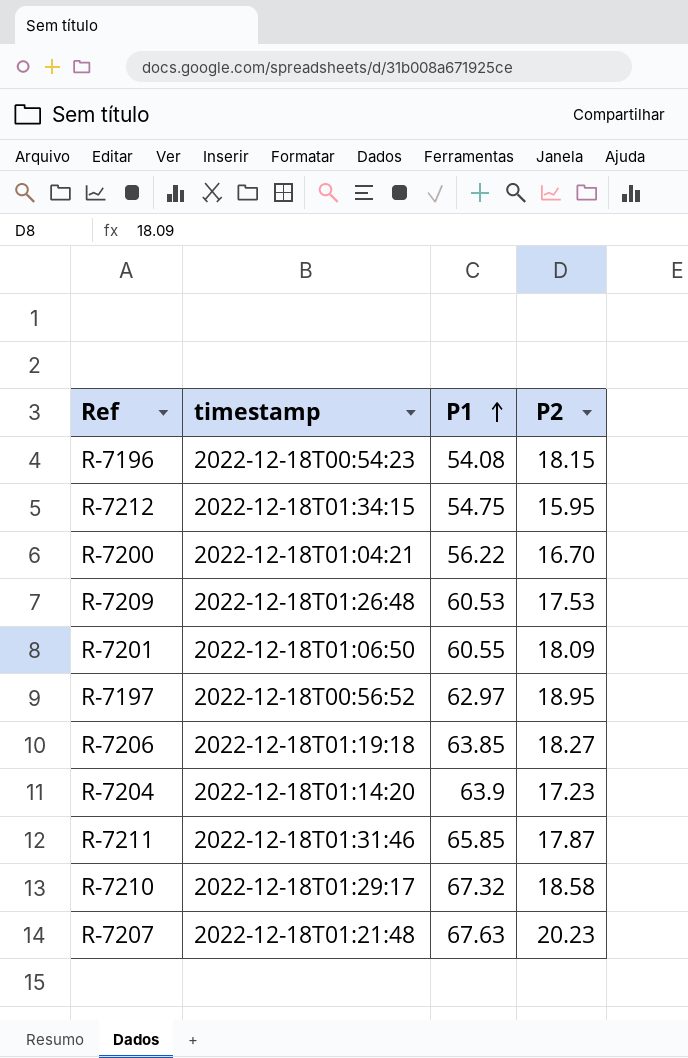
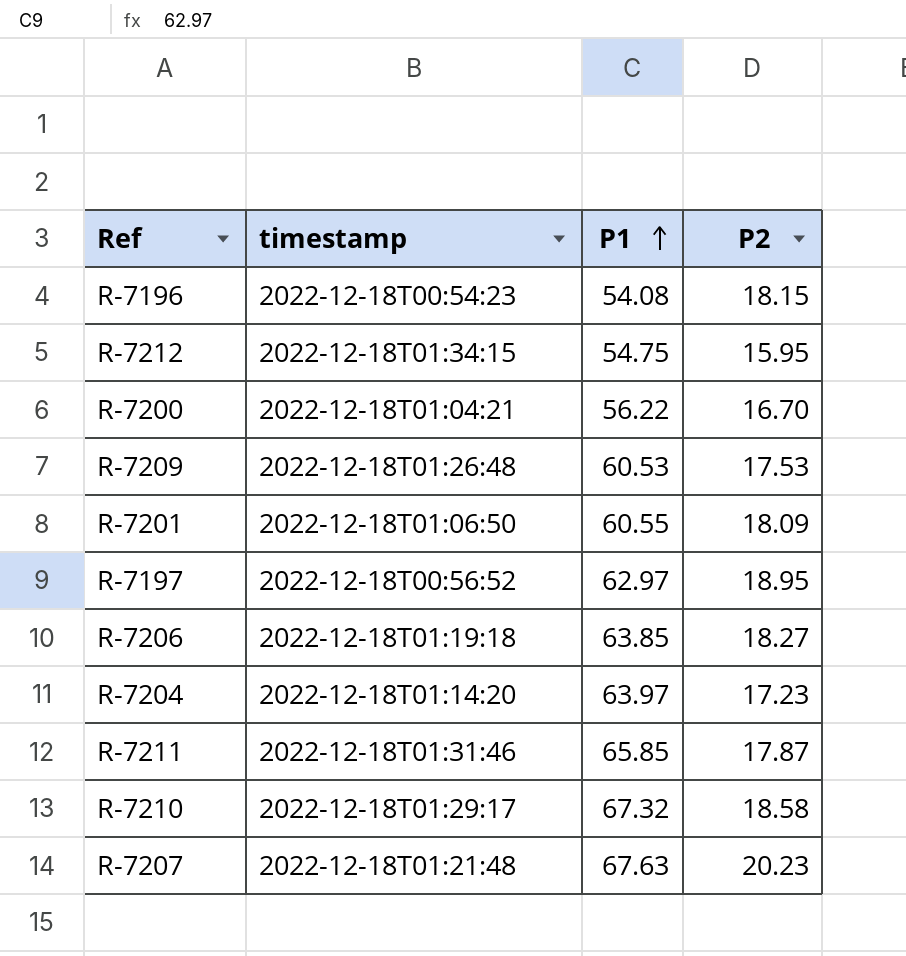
R-7204 | P1: 63.9 -> 63.97

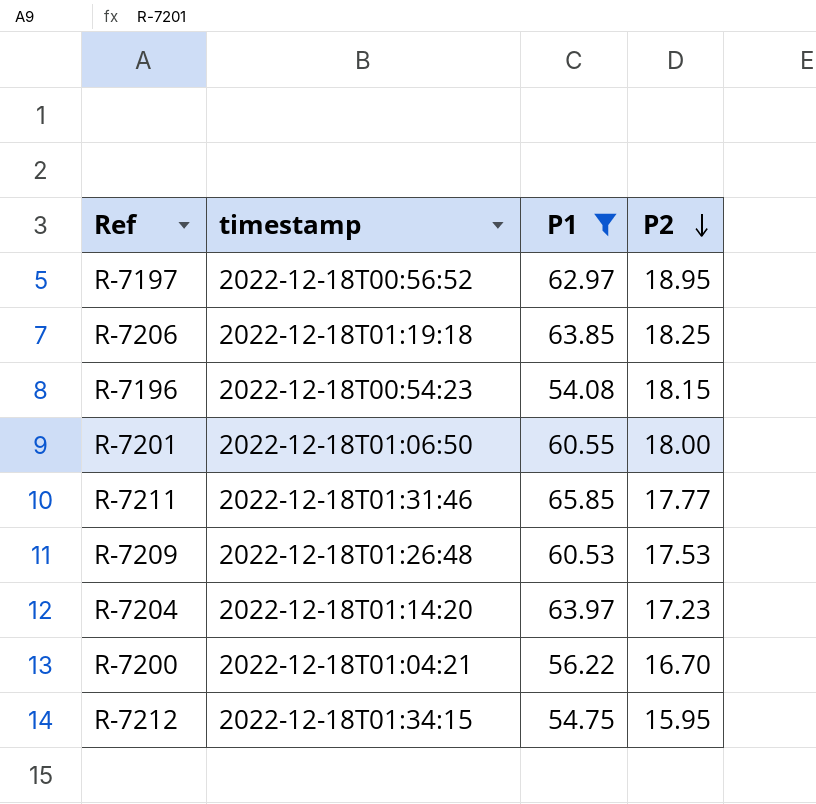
filter: none -> P1 <= 65.85
row order: P1 ascending -> P2 descending
R-7206 | P2: 18.27 -> 18.25
R-7201 | P2: 18.09 -> 18.00
R-7211 | P2: 17.87 -> 17.77

